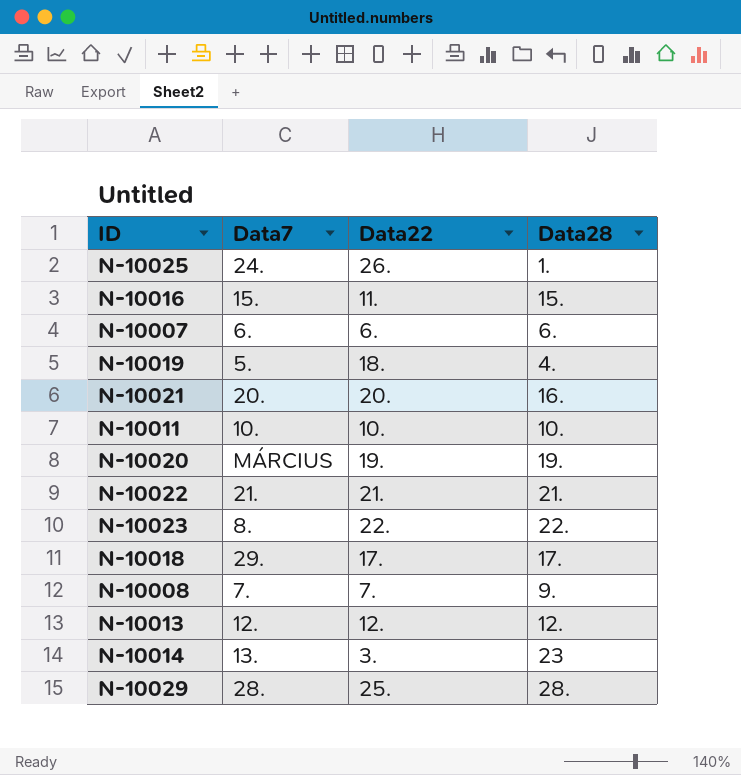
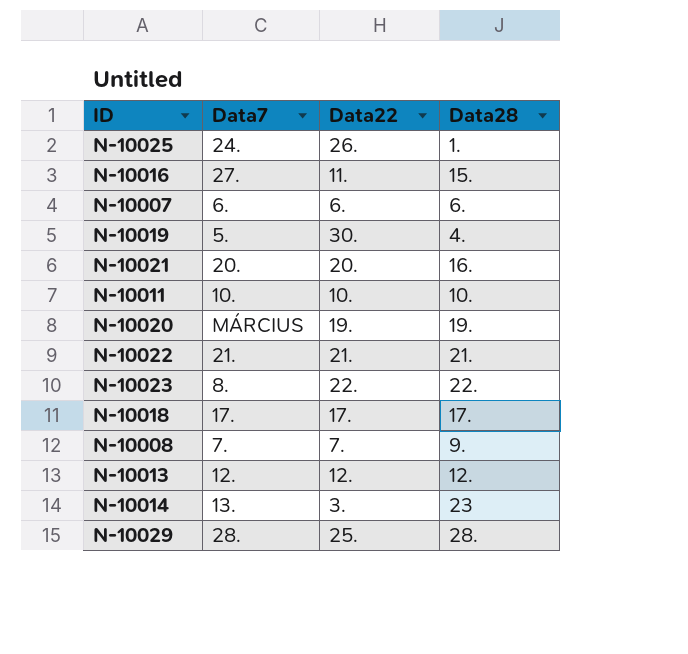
N-10016 | Data7: 15. -> 27.
N-10019 | Data22: 18. -> 30.
N-10018 | Data7: 29. -> 17.

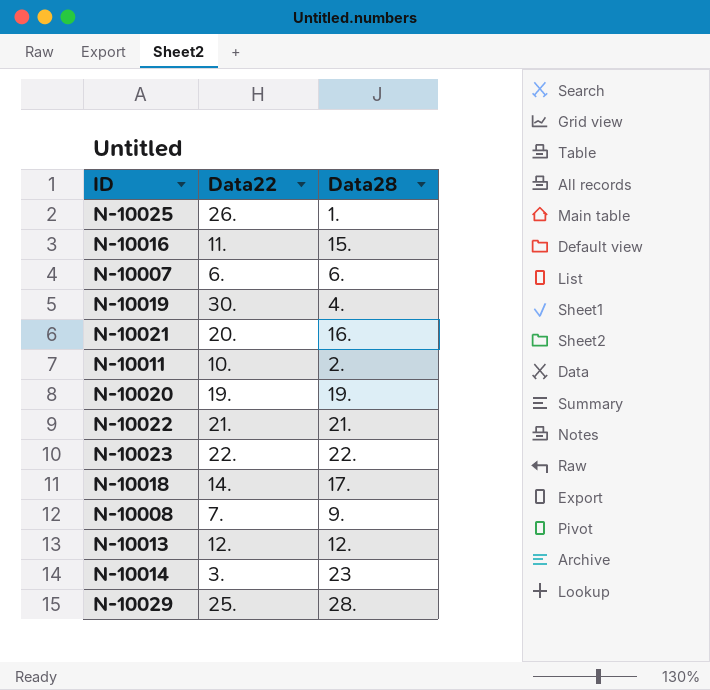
column Data7 | position: 2 -> none
N-10011 | Data28: 10. -> 2.
N-10018 | Data22: 17. -> 14.

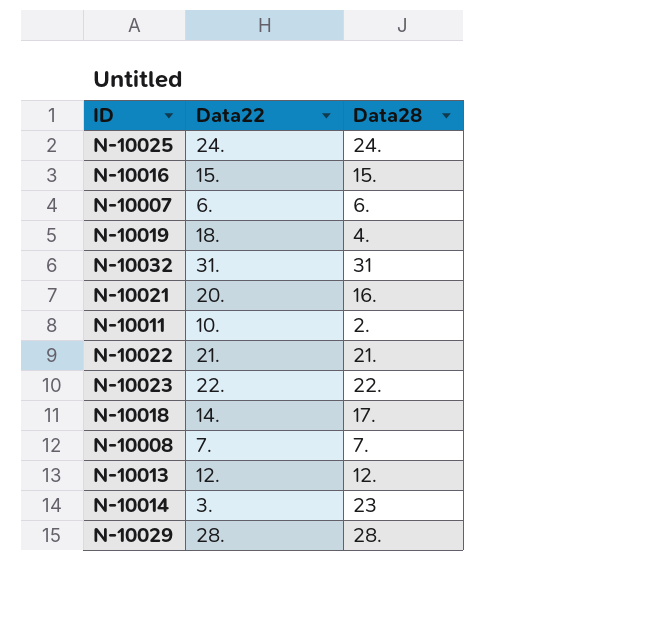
row N-10020: 19. | 19. -> none
N-10025 | Data22: 26. -> 24.
N-10025 | Data28: 1. -> 24.
N-10016 | Data22: 11. -> 15.
N-10019 | Data22: 30. -> 18.
row N-10032: none -> 31. | 31
N-10008 | Data28: 9. -> 7.
N-10029 | Data22: 25. -> 28.

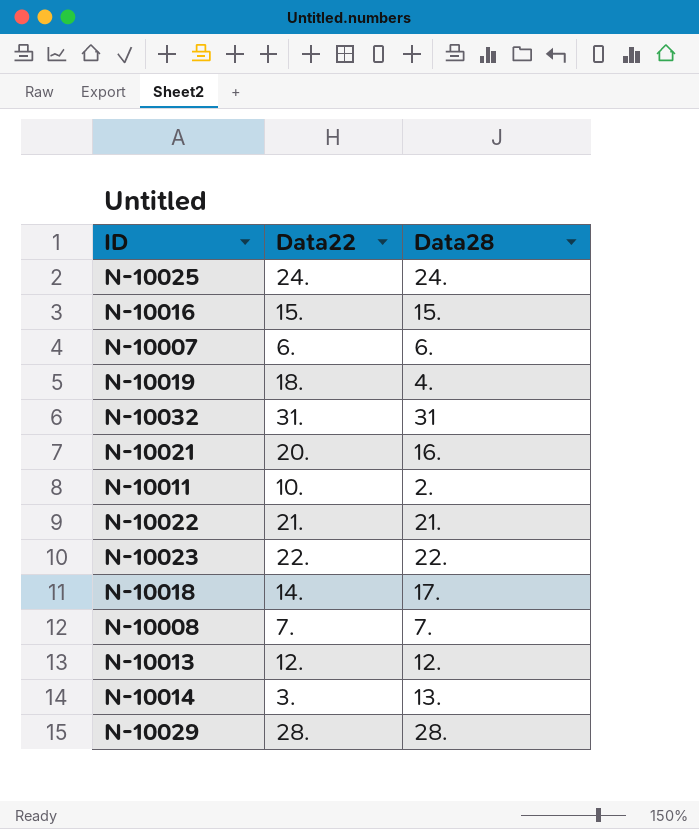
N-10014 | Data28: 23 -> 13.

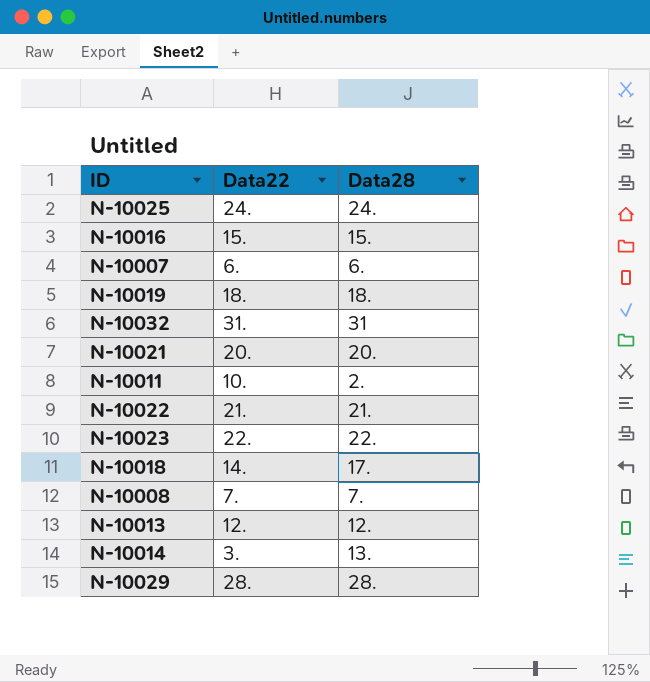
N-10019 | Data28: 4. -> 18.
N-10021 | Data28: 16. -> 20.

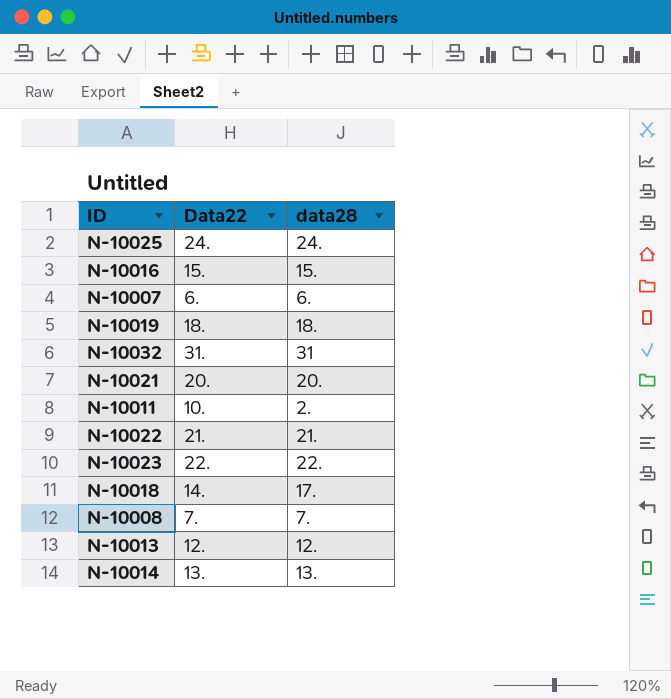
column name: Data28 -> data28
row N-10029: 28. | 28. -> none
N-10014 | Data22: 3. -> 13.

